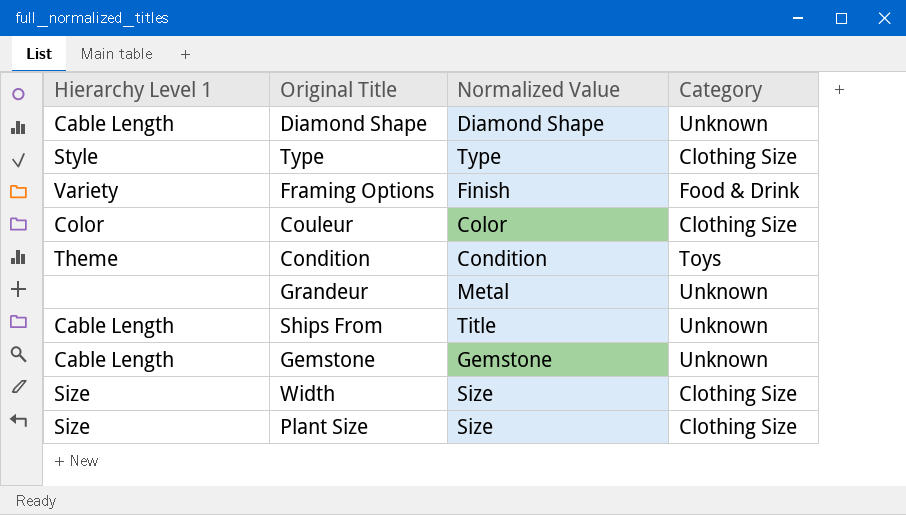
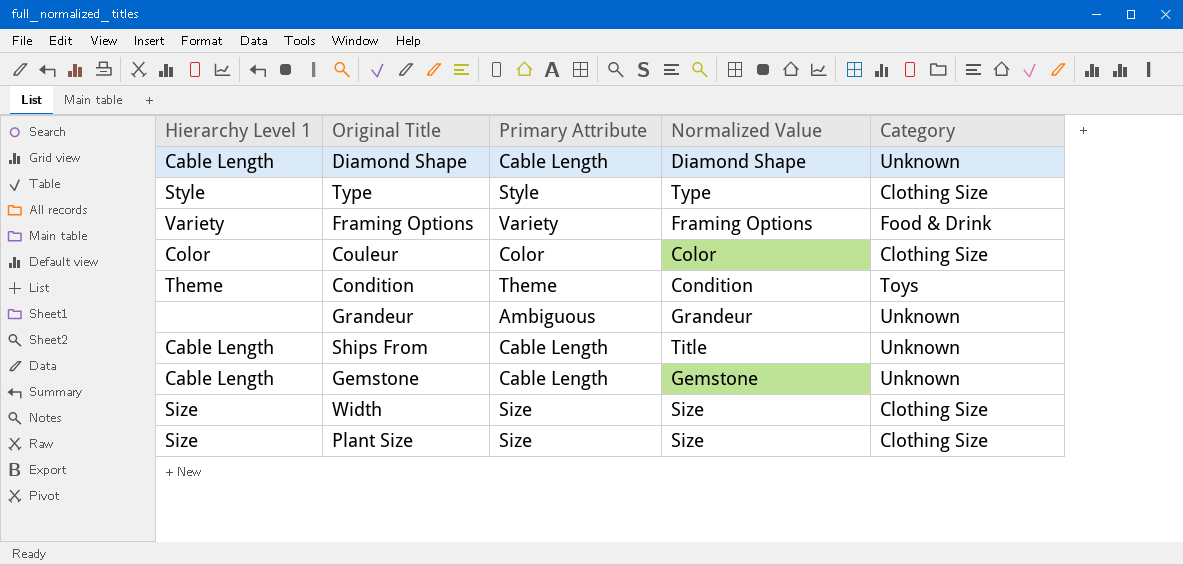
column Primary Attribute | position: none -> 3
Framing Options | Normalized Value: Finish -> Framing Options
Grandeur | Normalized Value: Metal -> Grandeur

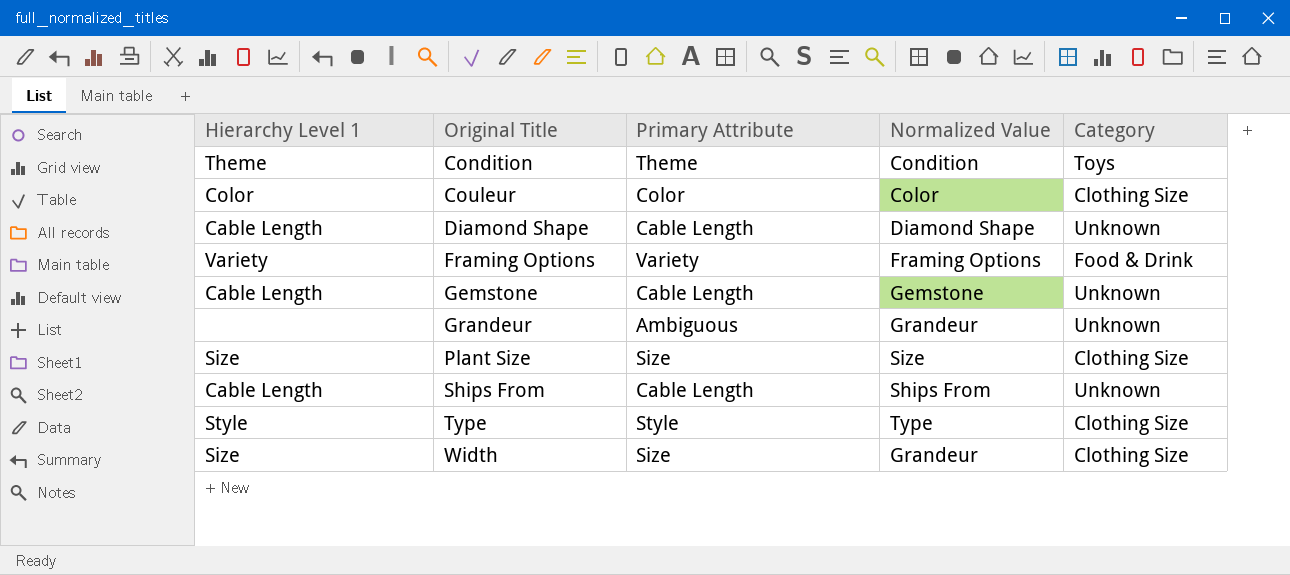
row order: none -> Original Title ascending
Ships From | Normalized Value: Title -> Ships From
Width | Normalized Value: Size -> Grandeur

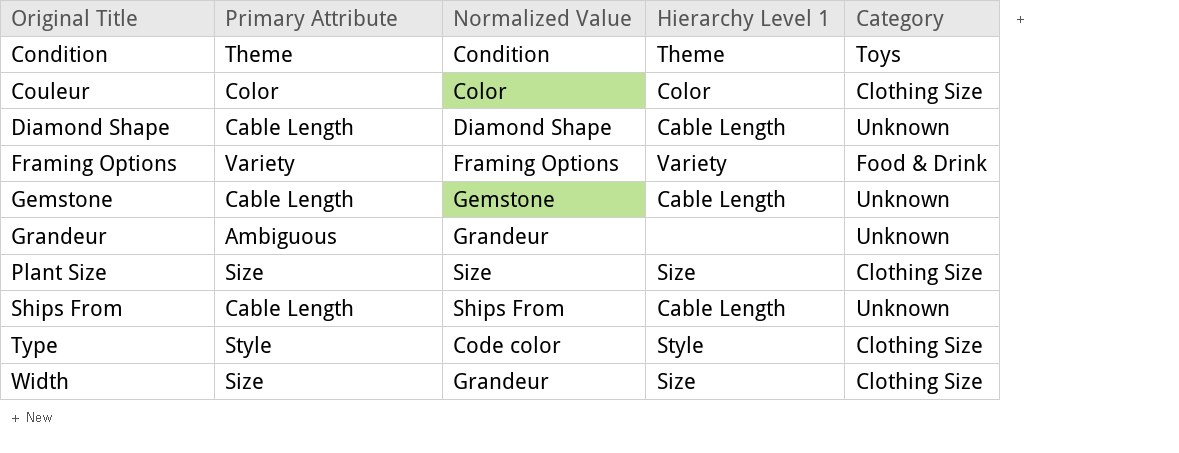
column Hierarchy Level 1 | position: 1 -> 4
Type | Normalized Value: Type -> Code color

